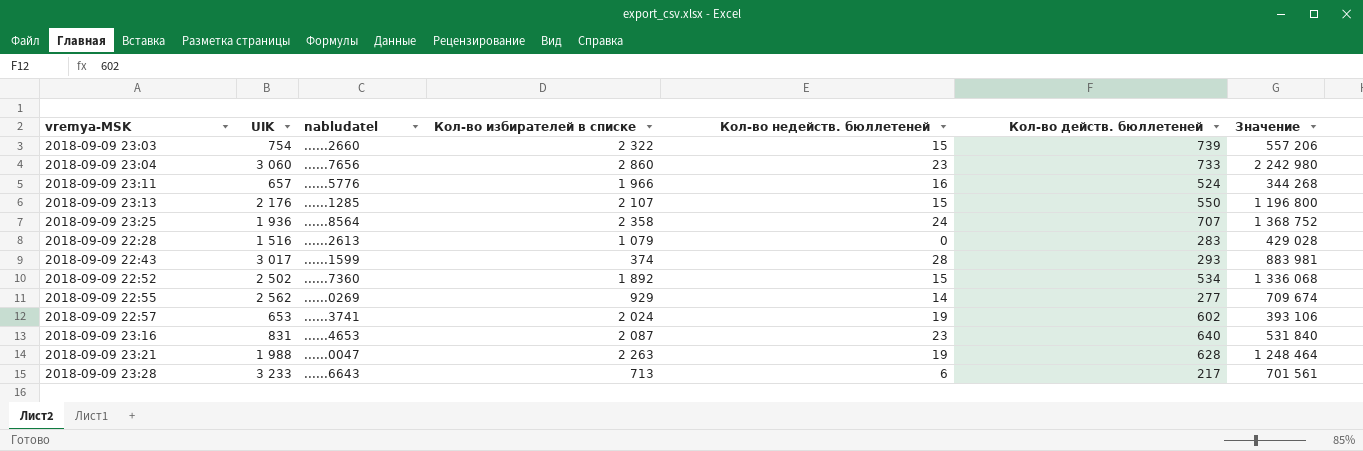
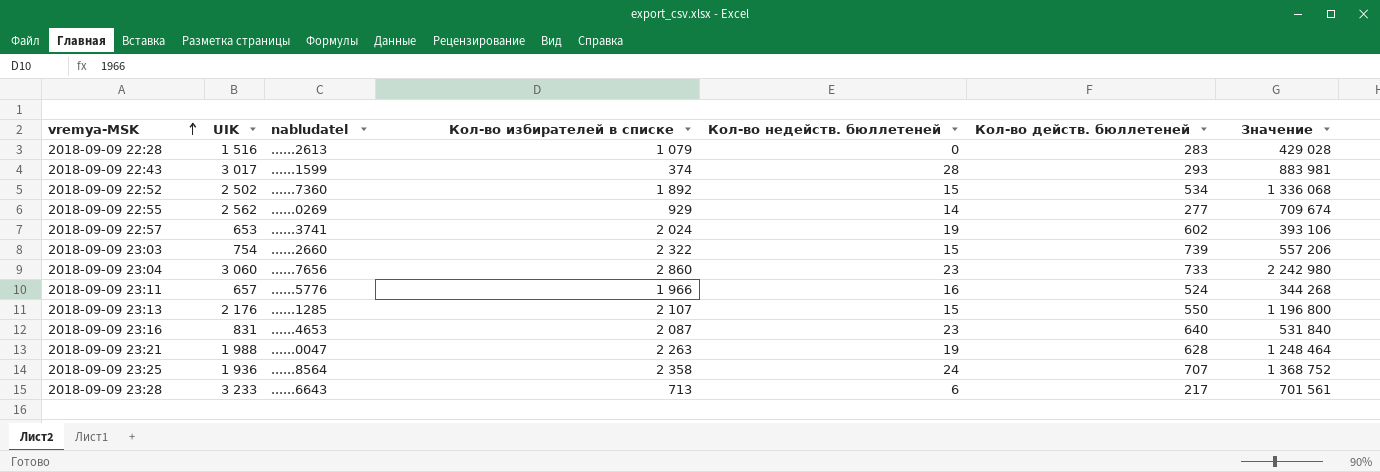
row order: none -> vremya-MSK ascending

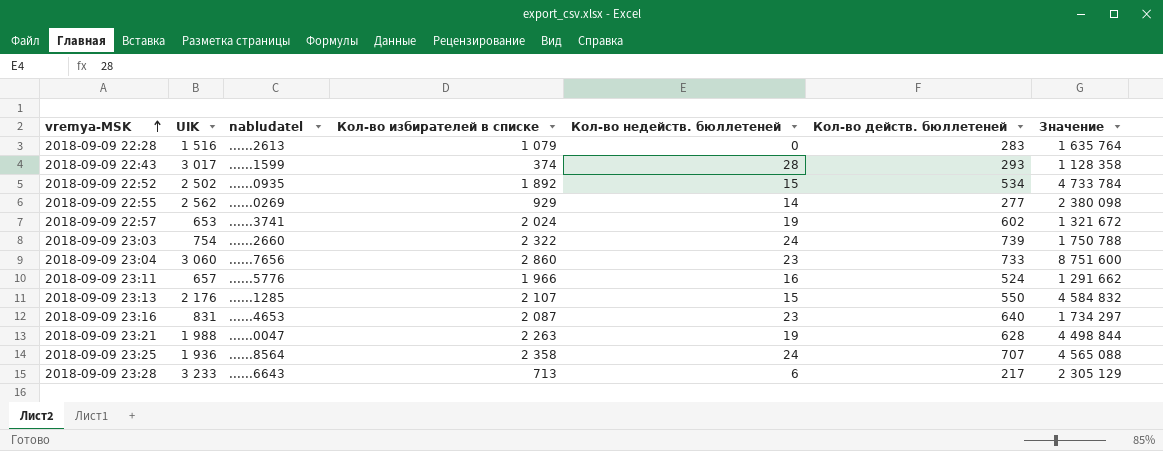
column Значение | formula: [UIK] * [Кол-во действ. бюллетеней] -> [UIK] * [Кол-во избирателей в списке]
2018-09-09 22:52 | nabludatel: ......7360 -> ......0935
2018-09-09 23:03 | Кол-во недейств. бюллетеней: 15 -> 24

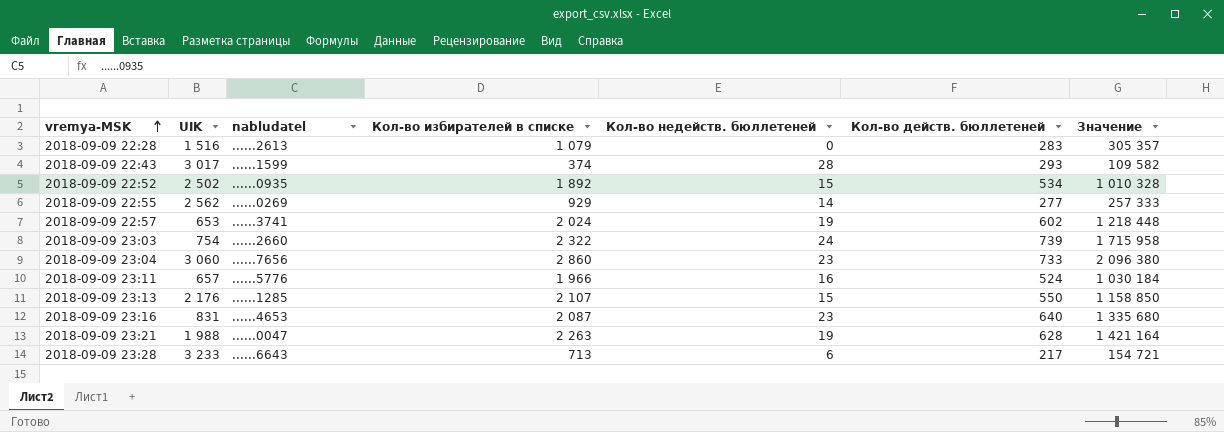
column Значение | formula: [UIK] * [Кол-во избирателей в списке] -> [Кол-во избирателей в списке] * [Кол-во действ. бюллетеней]
row 2018-09-09 23:25: 1 936 | ......8564 | 2 358 | 24 | 707 | 4 565 088 -> none

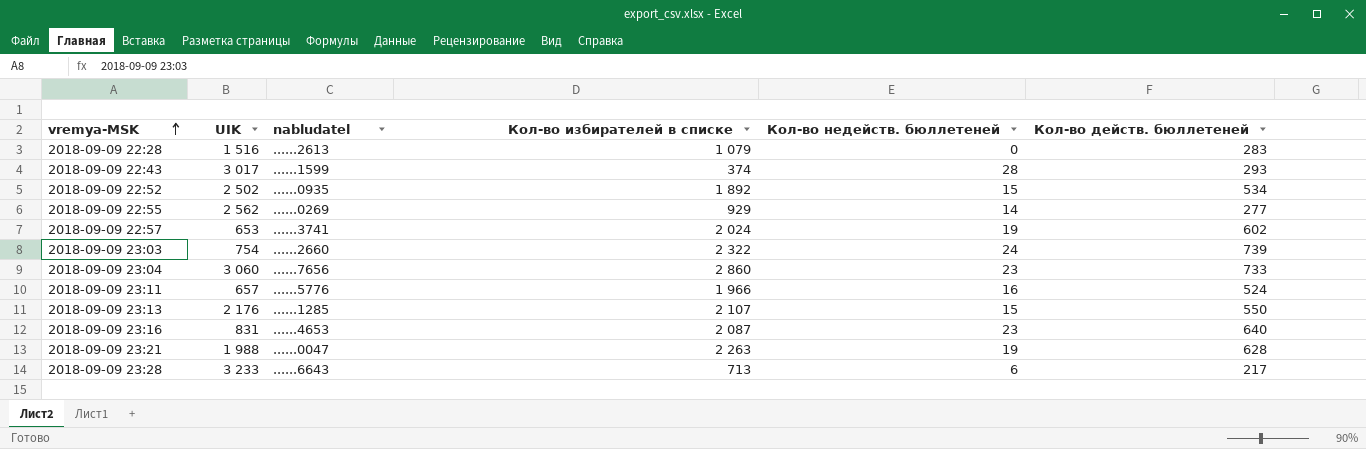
column Значение | formula: [Кол-во избирателей в списке] * [Кол-во действ. бюллетеней] -> none

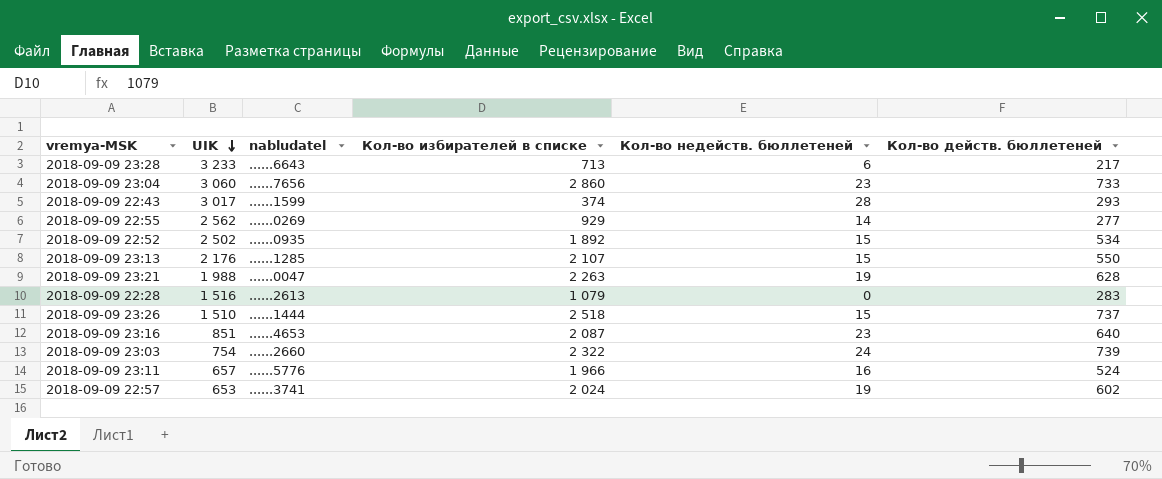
row order: vremya-MSK ascending -> UIK descending
row 2018-09-09 23:26: none -> 1 510 | ......1444 | 2 518 | 15 | 737
2018-09-09 23:16 | UIK: 831 -> 851

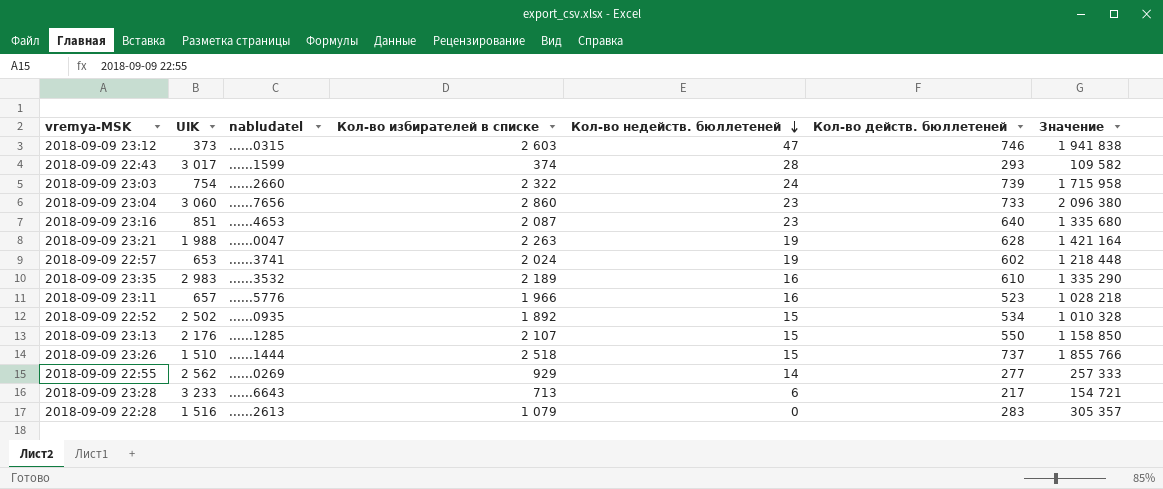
row order: UIK descending -> Кол-во недейств. бюллетеней descending
column Значение | formula: none -> [Кол-во избирателей в списке] * [Кол-во действ. бюллетеней]
row 2018-09-09 23:12: none -> 373 | ......0315 | 2 603 | 47 | 746 | 1 941 838
row 2018-09-09 23:35: none -> 2 983 | ......3532 | 2 189 | 16 | 610 | 1 335 290
2018-09-09 23:11 | Кол-во действ. бюллетеней: 524 -> 523

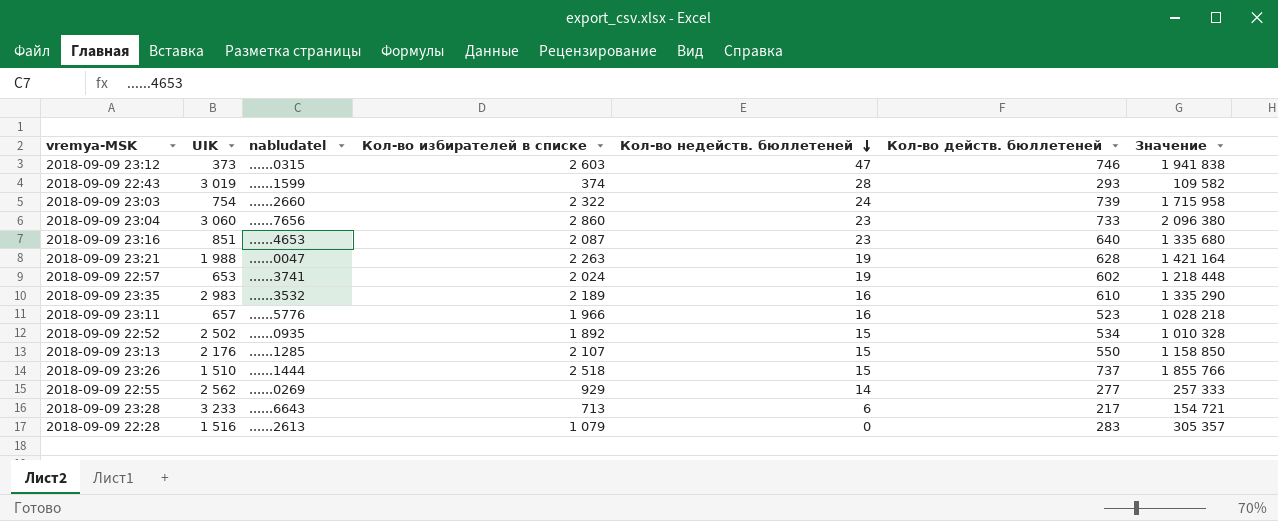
2018-09-09 22:43 | UIK: 3 017 -> 3 019

